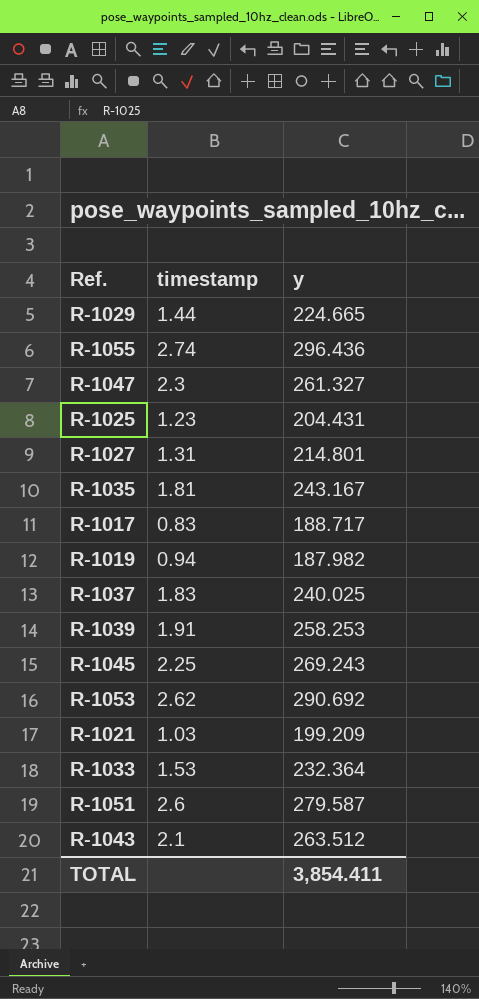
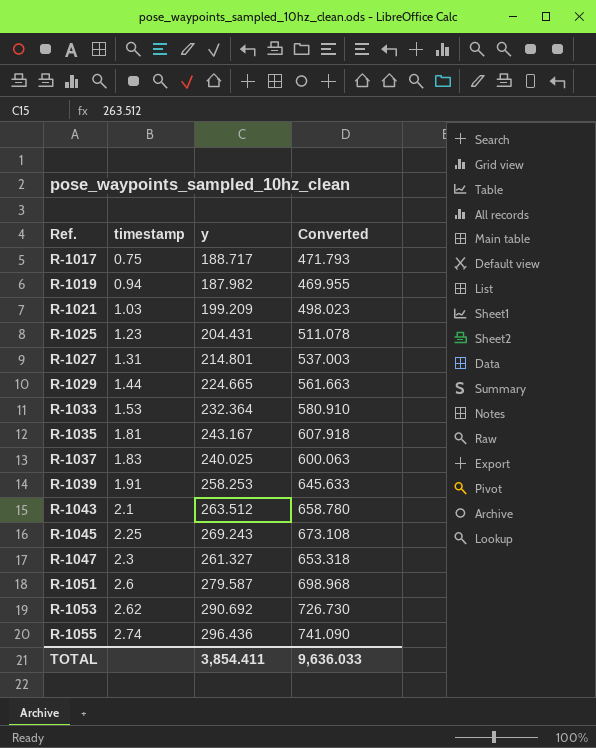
row order: none -> Ref. ascending
column Converted | formula: none -> [y] * 2.5
R-1017 | timestamp: 0.83 -> 0.75

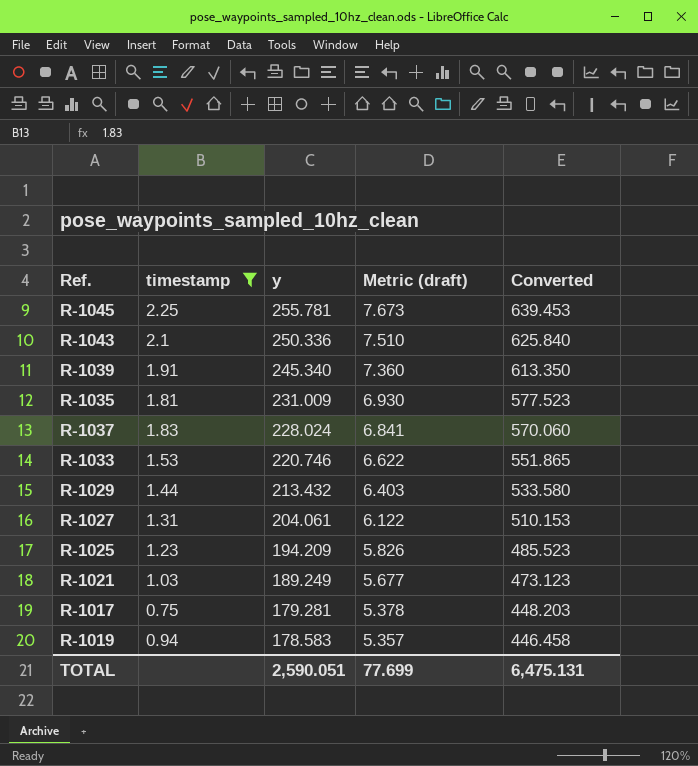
filter: none -> timestamp <= 2.25
row order: Ref. ascending -> y descending
column Metric (draft) | formula: none -> [y] * 0.03
R-1045 | y: 269.243 -> 255.781
R-1045 | Converted: 673.108 -> 639.453
R-1043 | y: 263.512 -> 250.336
R-1043 | Converted: 658.780 -> 625.840
R-1039 | y: 258.253 -> 245.340
R-1039 | Converted: 645.633 -> 613.350
R-1035 | y: 243.167 -> 231.009
R-1035 | Converted: 607.918 -> 577.523
R-1037 | y: 240.025 -> 228.024
R-1037 | Converted: 600.063 -> 570.060
R-1033 | y: 232.364 -> 220.746
R-1033 | Converted: 580.910 -> 551.865
R-1029 | y: 224.665 -> 213.432
R-1029 | Converted: 561.663 -> 533.580
R-1027 | y: 214.801 -> 204.061
R-1027 | Converted: 537.003 -> 510.153
R-1025 | y: 204.431 -> 194.209
R-1025 | Converted: 511.078 -> 485.523
R-1021 | y: 199.209 -> 189.249
R-1021 | Converted: 498.023 -> 473.123
R-1017 | y: 188.717 -> 179.281
R-1017 | Converted: 471.793 -> 448.203
R-1019 | y: 187.982 -> 178.583
R-1019 | Converted: 469.955 -> 446.458
TOTAL | y: 3,854.411 -> 2,590.051
TOTAL | Converted: 9,636.033 -> 6,475.131

